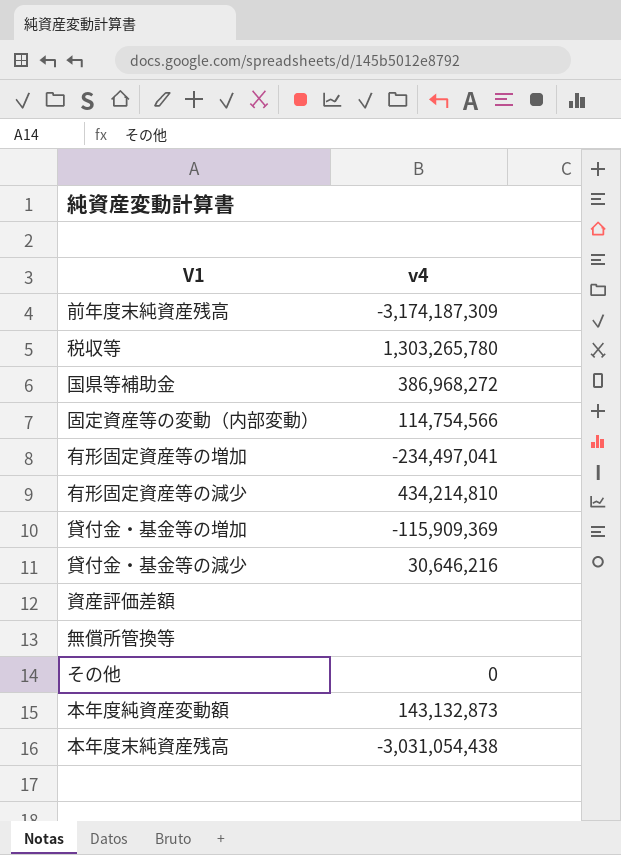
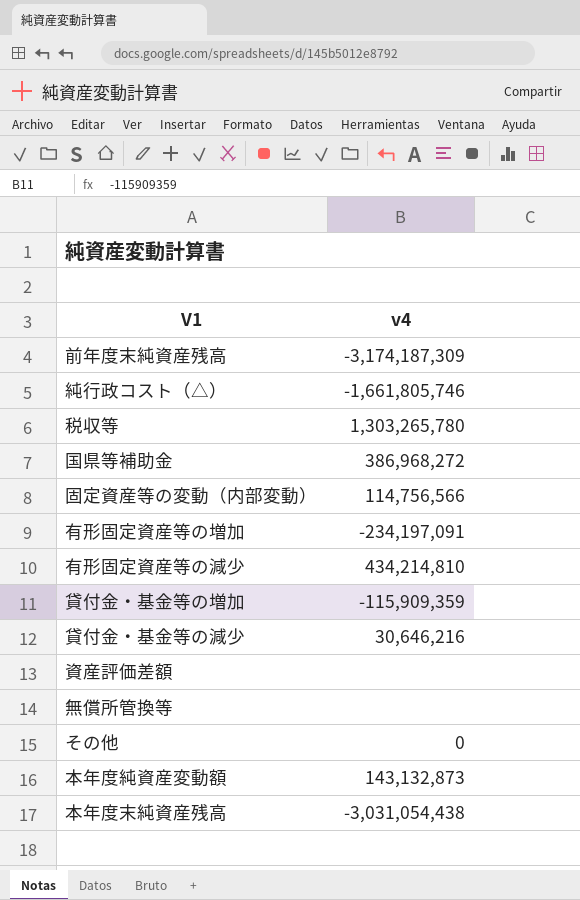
row 純行政コスト（△）: none -> -1,661,805,746
固定資産等の変動（内部変動） | v4: 114,754,566 -> 114,756,566
有形固定資産等の増加 | v4: -234,497,041 -> -234,197,091
貸付金・基金等の増加 | v4: -115,909,369 -> -115,909,359

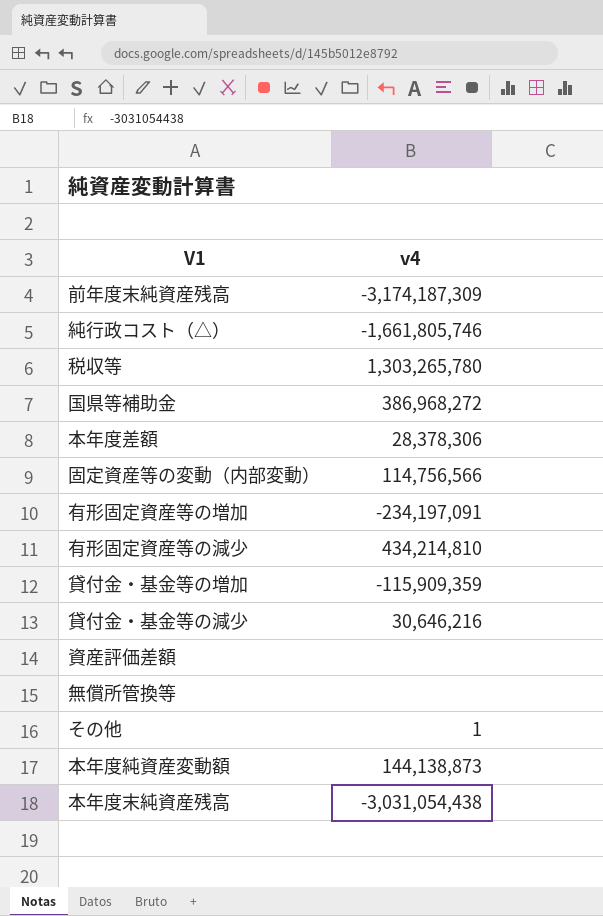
row 本年度差額: none -> 28,378,306
その他 | v4: 0 -> 1
本年度純資産変動額 | v4: 143,132,873 -> 144,138,873

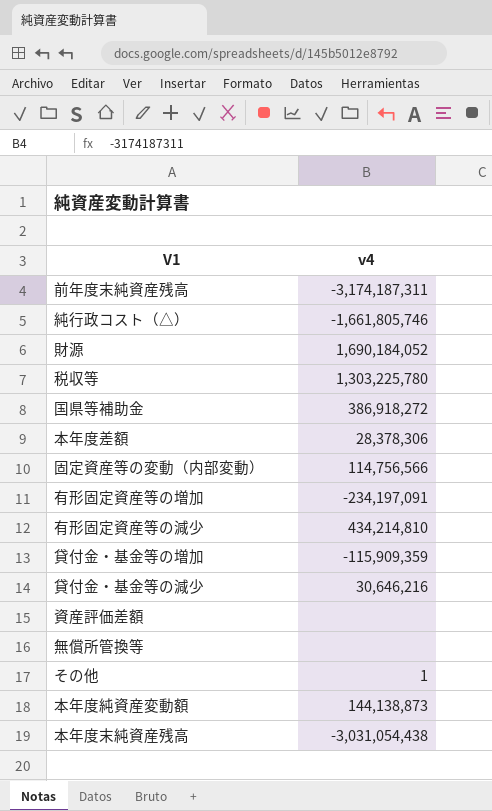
前年度末純資産残高 | v4: -3,174,187,309 -> -3,174,187,311
row 財源: none -> 1,690,184,052
税収等 | v4: 1,303,265,780 -> 1,303,225,780
国県等補助金 | v4: 386,968,272 -> 386,918,272

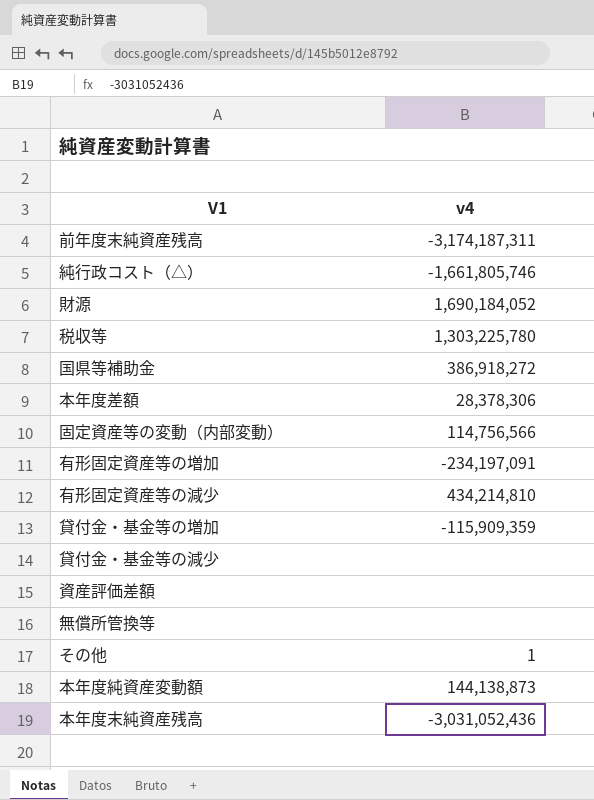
貸付金・基金等の減少 | v4: 30,646,216 -> none
本年度末純資産残高 | v4: -3,031,054,438 -> -3,031,052,436

